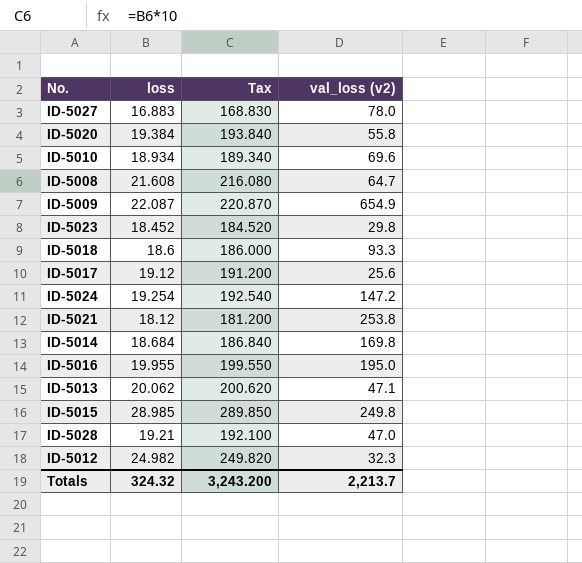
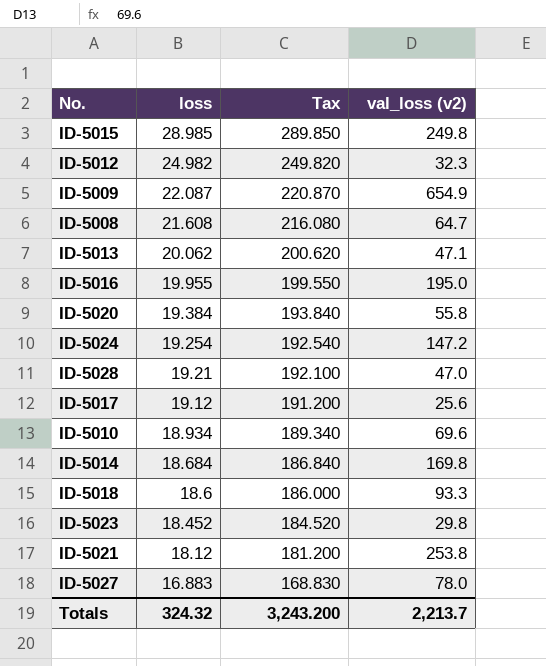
row order: none -> loss descending

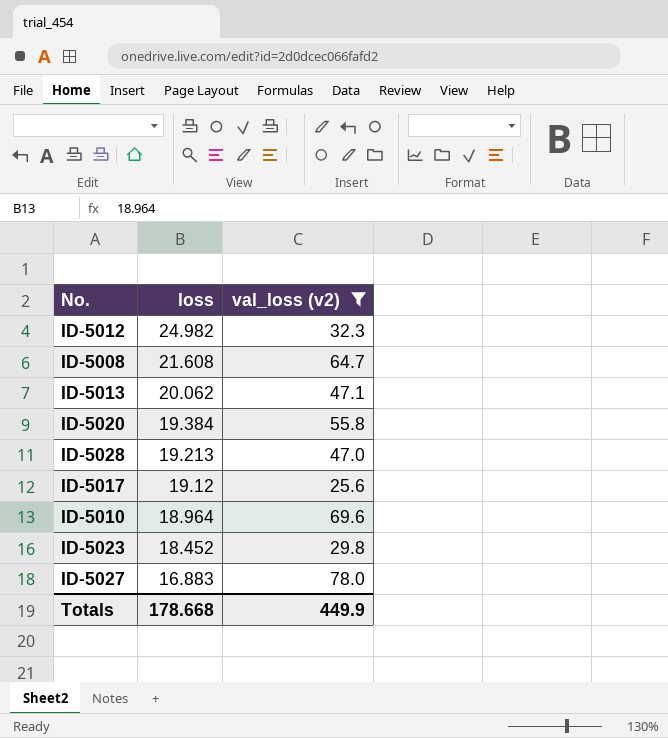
filter: none -> val_loss (v2) <= 78.0
column Tax | formula: [loss] * 10 -> none
ID-5028 | loss: 19.21 -> 19.213
ID-5010 | loss: 18.934 -> 18.964
Totals | loss: 324.32 -> 178.668
Totals | val_loss (v2): 2,213.7 -> 449.9

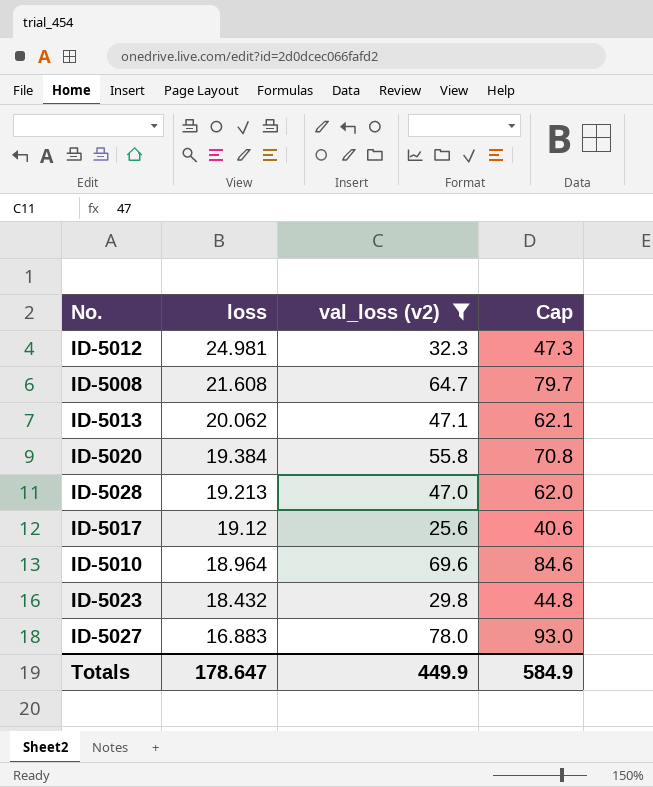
column Cap | formula: none -> [val_loss (v2)] + 15
ID-5012 | loss: 24.982 -> 24.981
ID-5023 | loss: 18.452 -> 18.432
Totals | loss: 178.668 -> 178.647

